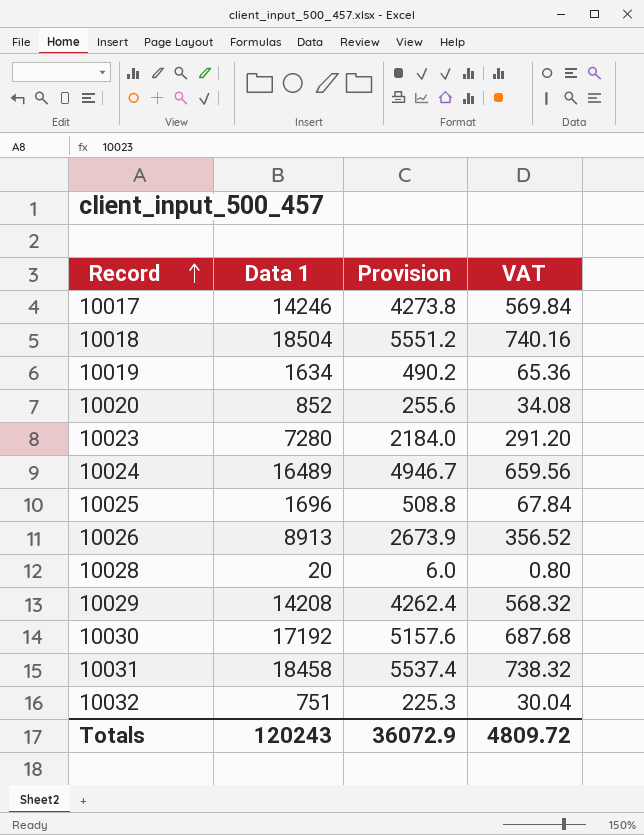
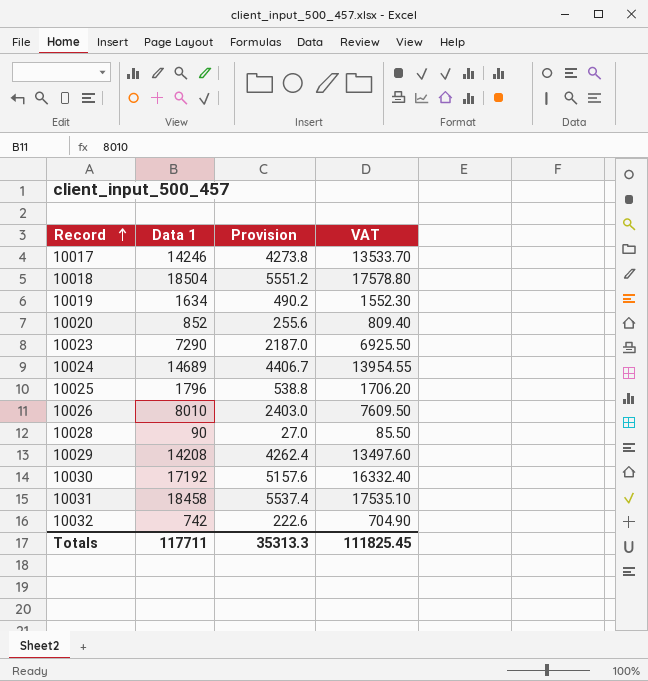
column VAT | formula: [Data 1] * 0.04 -> [Data 1] * 0.95
10023 | Data 1: 7280 -> 7290
10023 | Provision: 2184.0 -> 2187.0
10024 | Data 1: 16489 -> 14689
10024 | Provision: 4946.7 -> 4406.7
10025 | Data 1: 1696 -> 1796
10025 | Provision: 508.8 -> 538.8
10026 | Data 1: 8913 -> 8010
10026 | Provision: 2673.9 -> 2403.0
10028 | Data 1: 20 -> 90
10028 | Provision: 6.0 -> 27.0
10032 | Data 1: 751 -> 742
10032 | Provision: 225.3 -> 222.6
Totals | Data 1: 120243 -> 117711
Totals | Provision: 36072.9 -> 35313.3
Totals | VAT: 4809.72 -> 111825.45

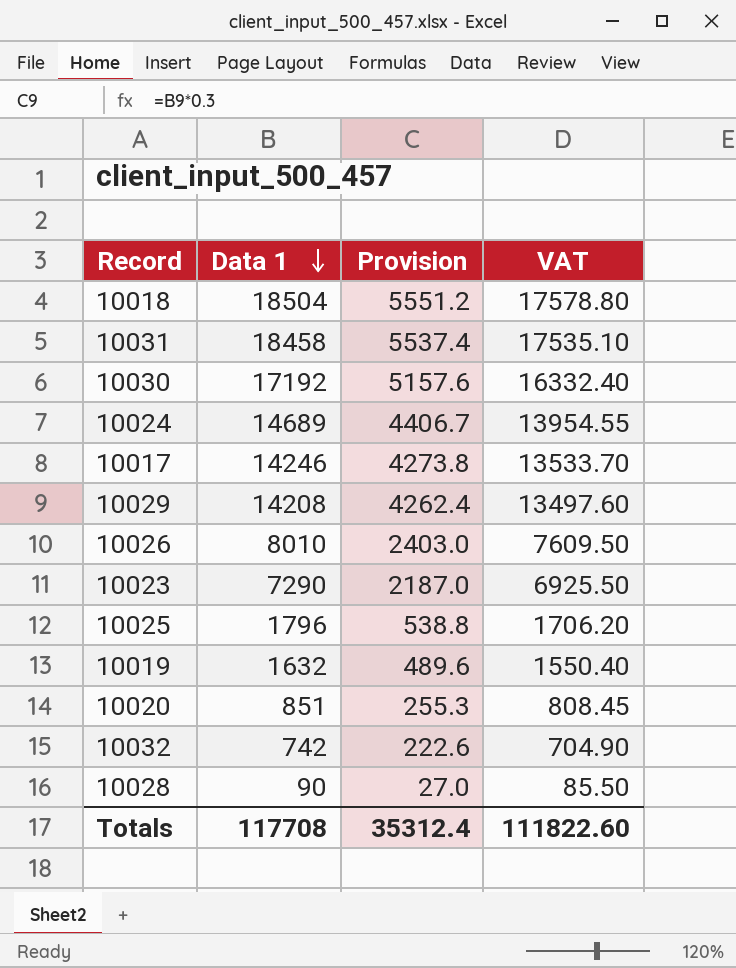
row order: Record ascending -> Data 1 descending
10019 | Data 1: 1634 -> 1632
10019 | Provision: 490.2 -> 489.6
10019 | VAT: 1552.30 -> 1550.40
10020 | Data 1: 852 -> 851
10020 | Provision: 255.6 -> 255.3
10020 | VAT: 809.40 -> 808.45
Totals | Data 1: 117711 -> 117708
Totals | Provision: 35313.3 -> 35312.4
Totals | VAT: 111825.45 -> 111822.60

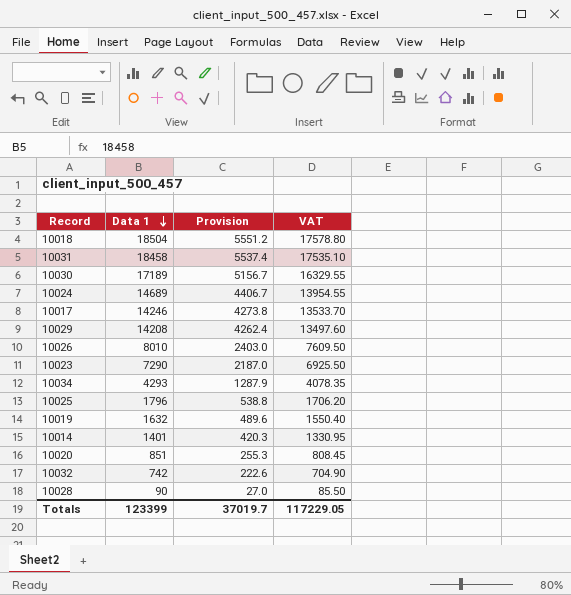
10030 | Data 1: 17192 -> 17189
10030 | Provision: 5157.6 -> 5156.7
10030 | VAT: 16332.40 -> 16329.55
row 10034: none -> 4293 | 1287.9 | 4078.35
row 10014: none -> 1401 | 420.3 | 1330.95
Totals | Data 1: 117708 -> 123399
Totals | Provision: 35312.4 -> 37019.7
Totals | VAT: 111822.60 -> 117229.05

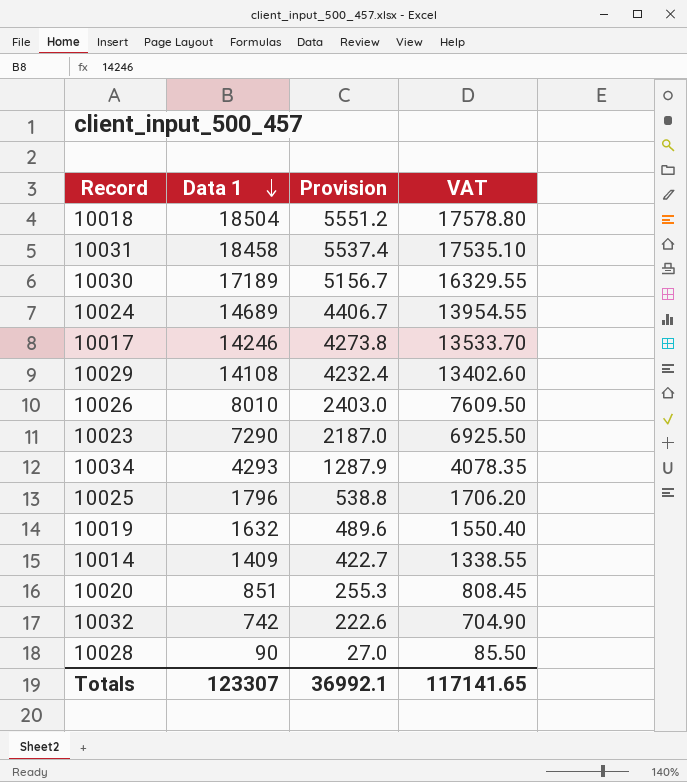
10029 | Data 1: 14208 -> 14108
10029 | Provision: 4262.4 -> 4232.4
10029 | VAT: 13497.60 -> 13402.60
10014 | Data 1: 1401 -> 1409
10014 | Provision: 420.3 -> 422.7
10014 | VAT: 1330.95 -> 1338.55
Totals | Data 1: 123399 -> 123307
Totals | Provision: 37019.7 -> 36992.1
Totals | VAT: 117229.05 -> 117141.65

